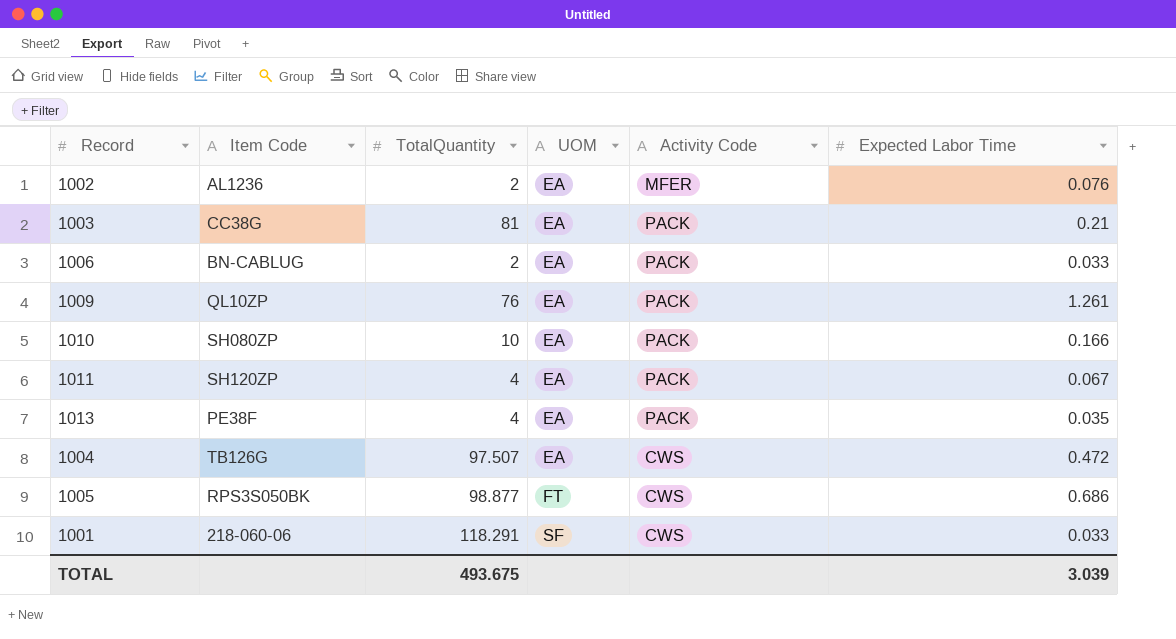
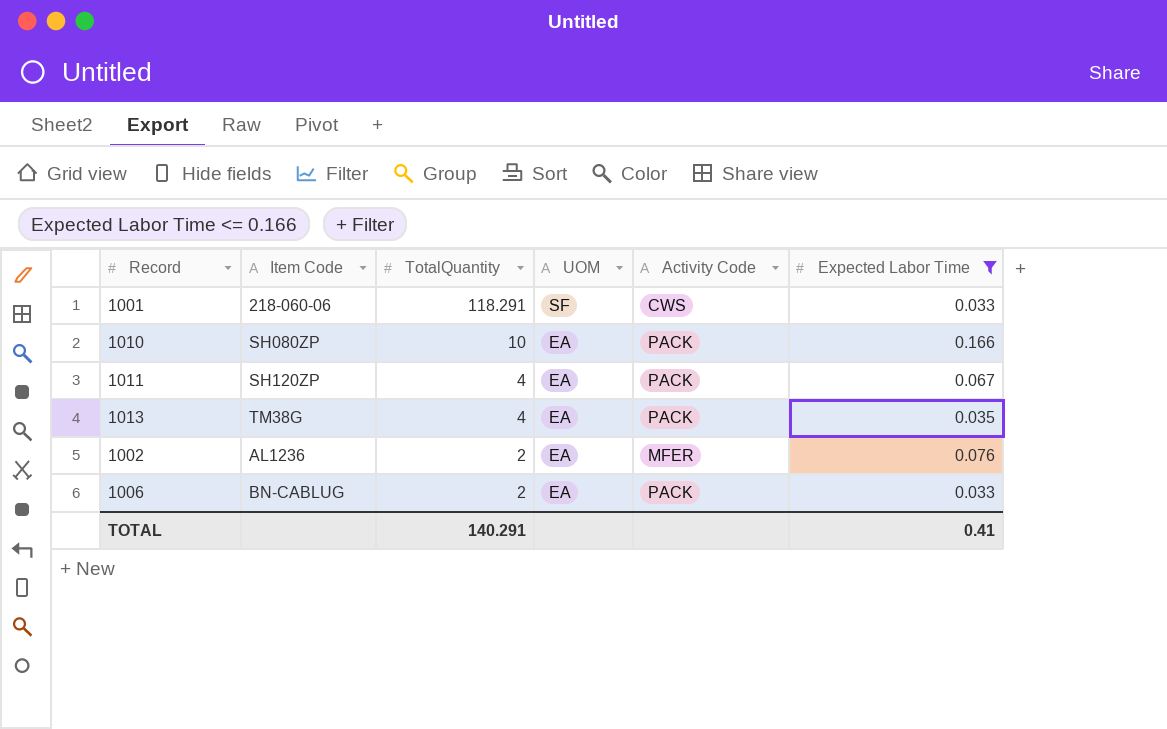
filter: none -> Expected Labor Time <= 0.166
row order: UOM ascending -> TotalQuantity descending
1013 | Item Code: PE38F -> TM38G
TOTAL | TotalQuantity: 493.675 -> 140.291
TOTAL | Expected Labor Time: 3.039 -> 0.41

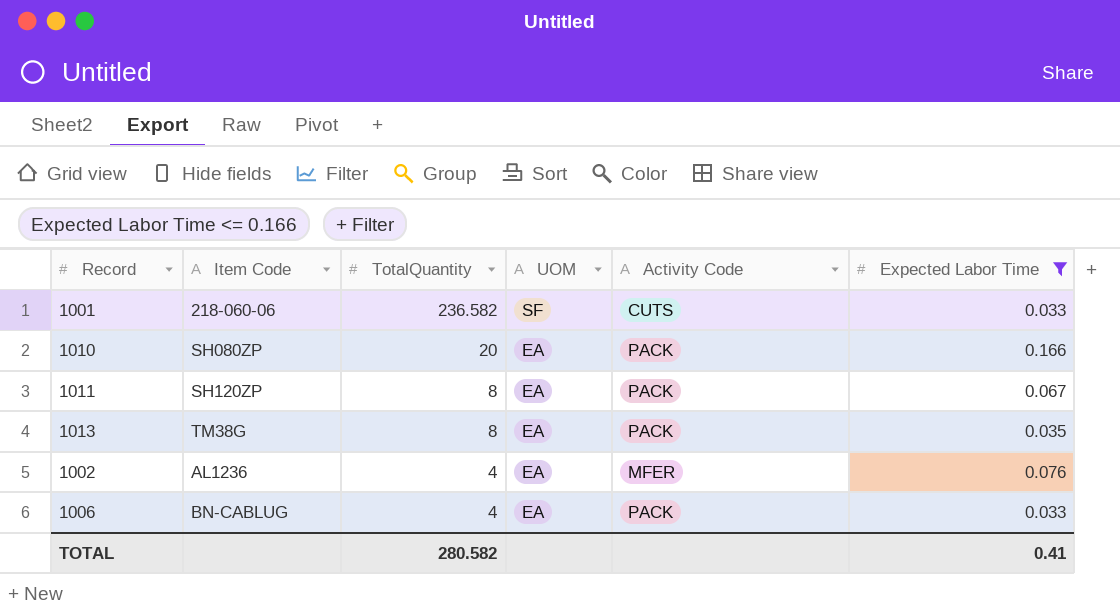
1001 | TotalQuantity: 118.291 -> 236.582
1001 | Activity Code: CWS -> CUTS
1010 | TotalQuantity: 10 -> 20
1011 | TotalQuantity: 4 -> 8
1013 | TotalQuantity: 4 -> 8
1002 | TotalQuantity: 2 -> 4
1006 | TotalQuantity: 2 -> 4
TOTAL | TotalQuantity: 140.291 -> 280.582

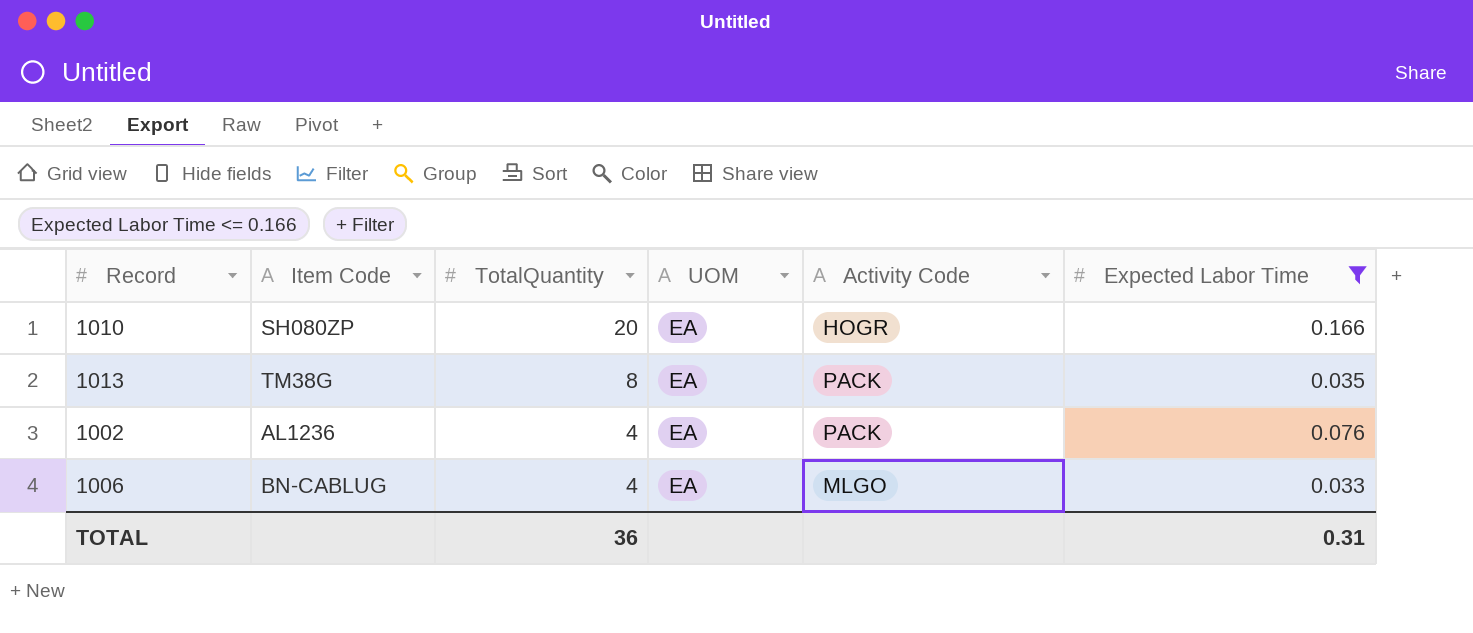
row 1001: 218-060-06 | 236.582 | SF | CUTS | 0.033 -> none
row 1011: SH120ZP | 8 | EA | PACK | 0.067 -> none
1010 | Activity Code: PACK -> HOGR
1002 | Activity Code: MFER -> PACK
1006 | Activity Code: PACK -> MLGO
TOTAL | TotalQuantity: 280.582 -> 36
TOTAL | Expected Labor Time: 0.41 -> 0.31

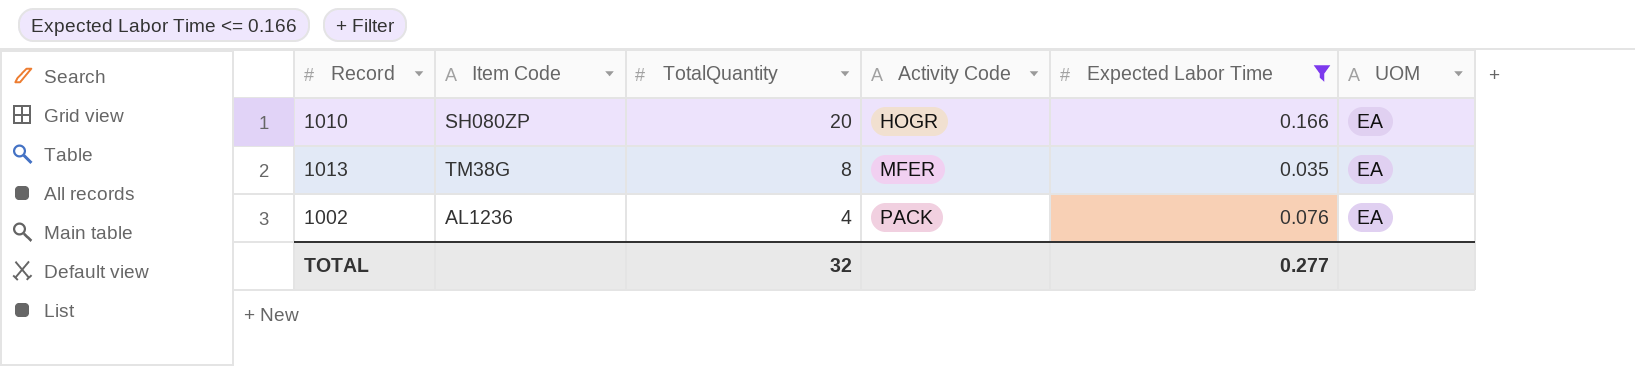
column UOM | position: 4 -> 6
row 1006: BN-CABLUG | 4 | EA | MLGO | 0.033 -> none
1013 | Activity Code: PACK -> MFER
TOTAL | TotalQuantity: 36 -> 32
TOTAL | Expected Labor Time: 0.31 -> 0.277

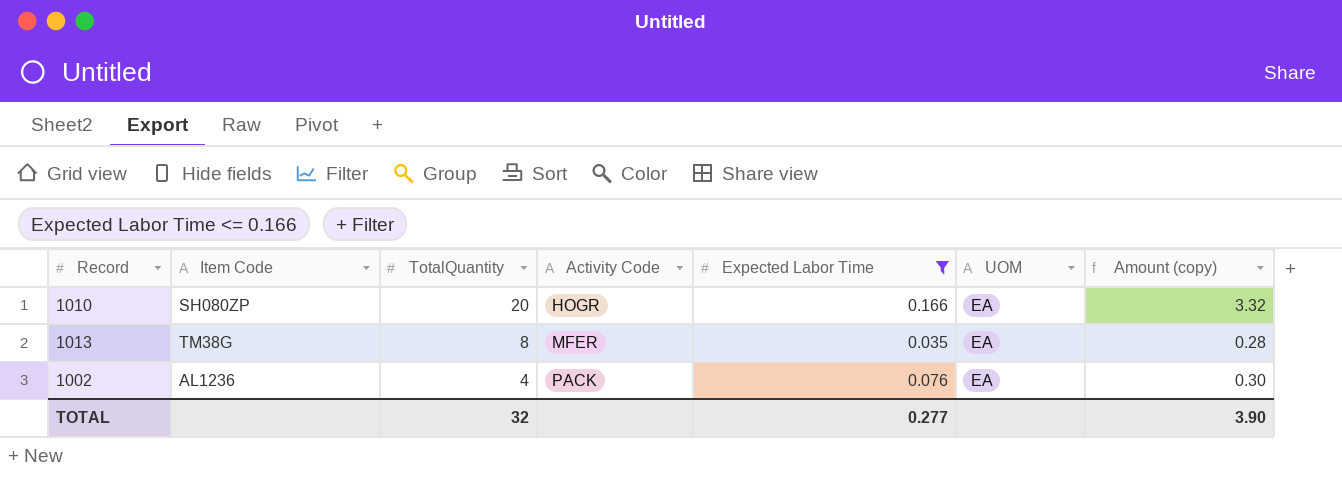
column Amount (copy) | formula: none -> [TotalQuantity] * [Expected Labor Time]

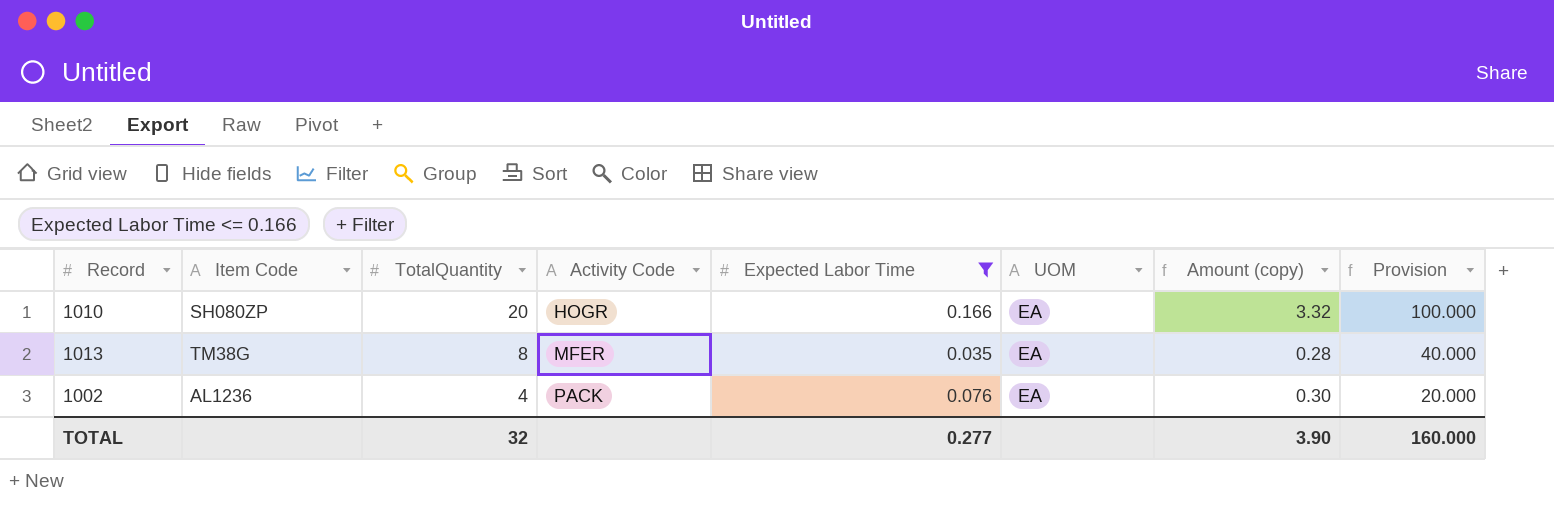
column Provision | formula: none -> [TotalQuantity] * 5

